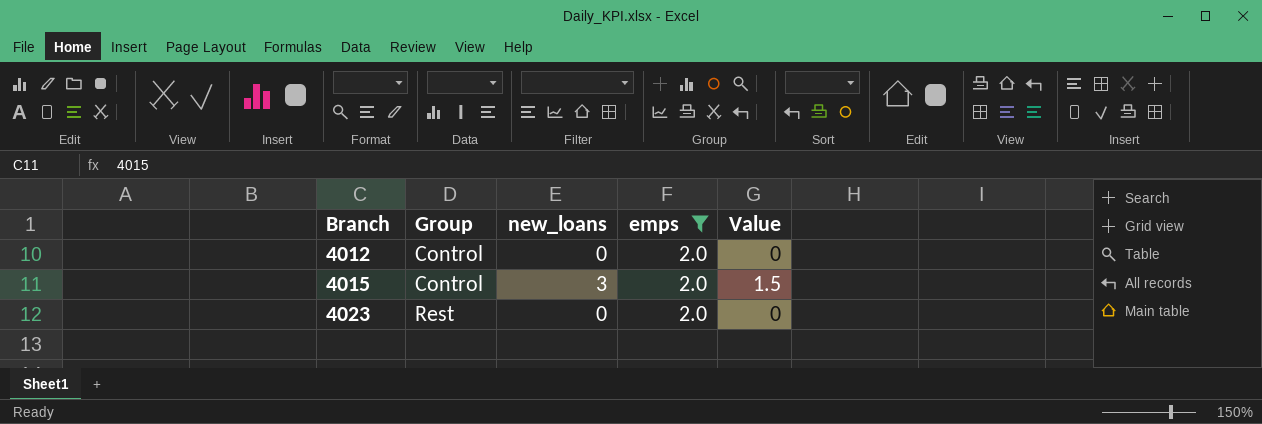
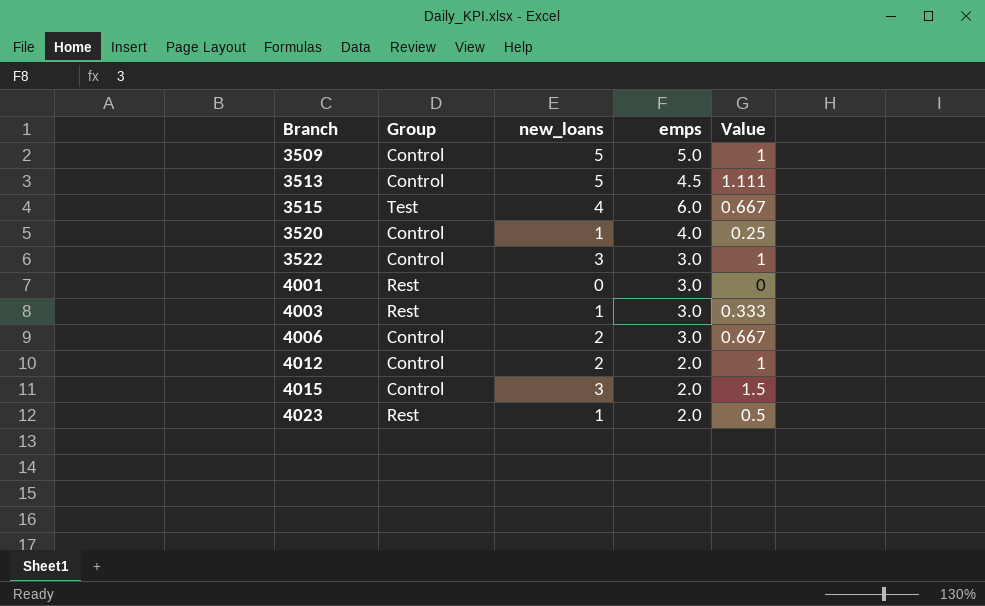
filter: emps = 2.0 -> none
4012 | new_loans: 0 -> 2
4012 | Value: 0 -> 1
4023 | new_loans: 0 -> 1
4023 | Value: 0 -> 0.5

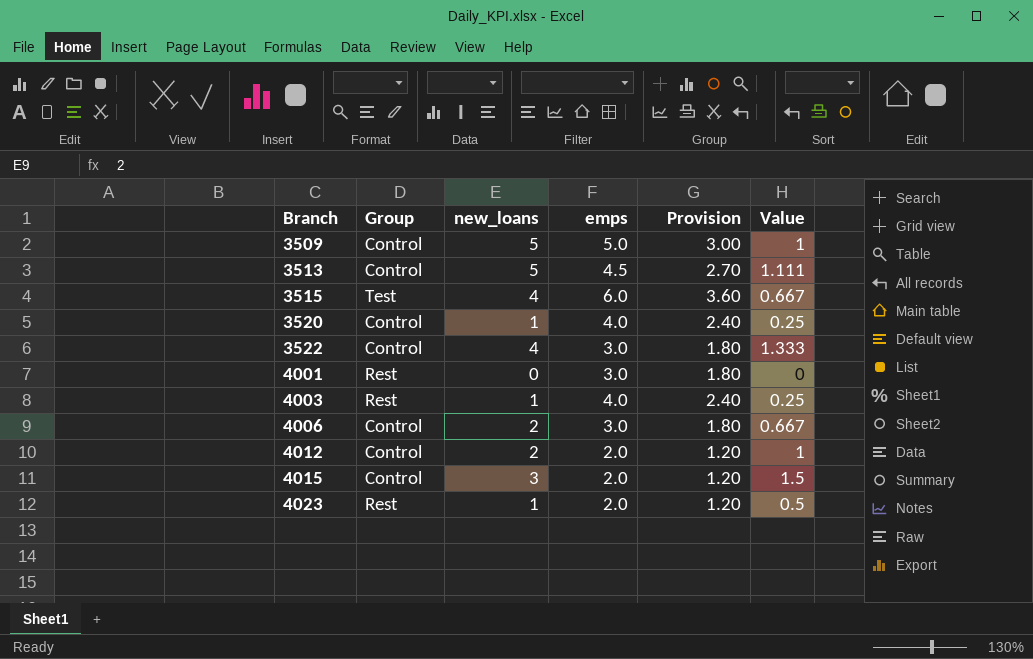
column Provision | formula: none -> [emps] * 0.6
3522 | new_loans: 3 -> 4
3522 | Value: 1 -> 1.333
4003 | emps: 3.0 -> 4.0
4003 | Value: 0.333 -> 0.25

